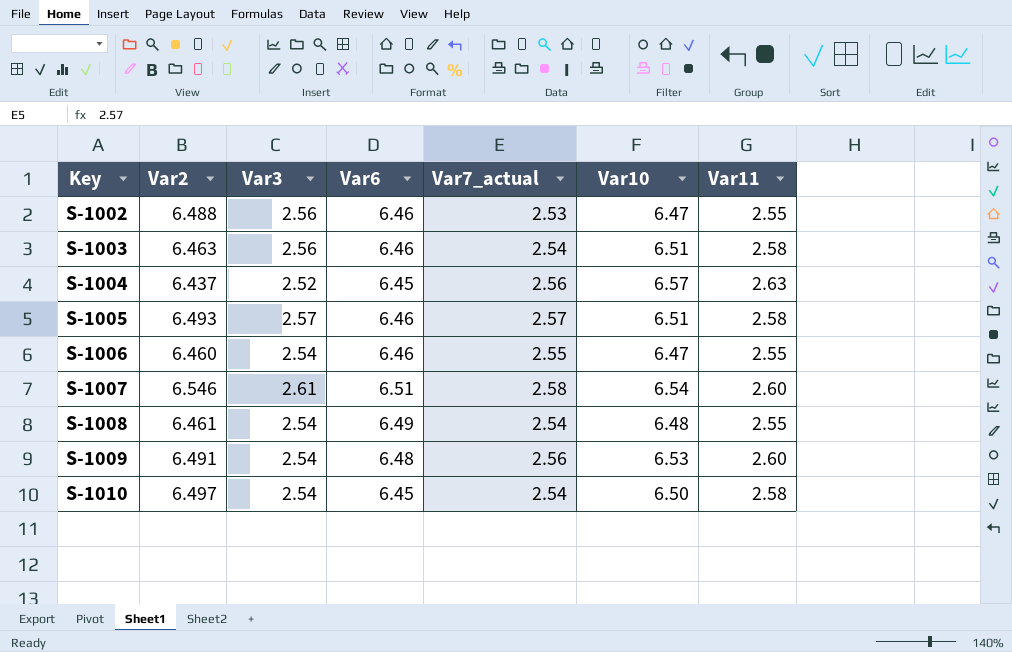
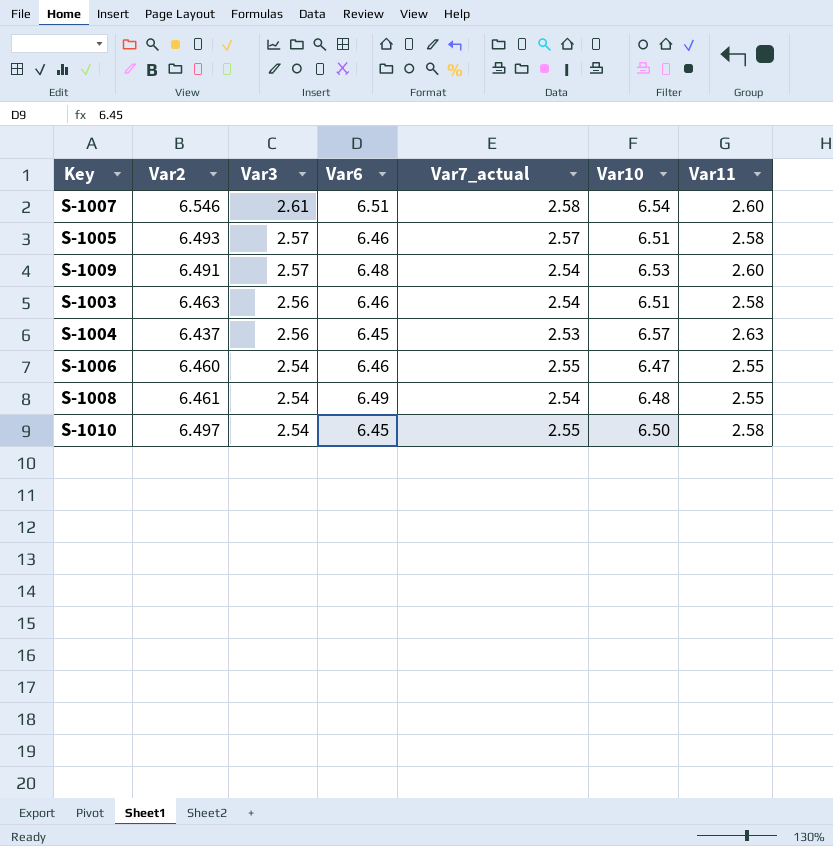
row order: Key ascending -> Var3 descending
row S-1002: 6.488 | 2.56 | 6.46 | 2.53 | 6.47 | 2.55 -> none
S-1009 | Var3: 2.54 -> 2.57
S-1009 | Var7_actual: 2.56 -> 2.54
S-1004 | Var3: 2.52 -> 2.56
S-1004 | Var7_actual: 2.56 -> 2.53
S-1010 | Var7_actual: 2.54 -> 2.55

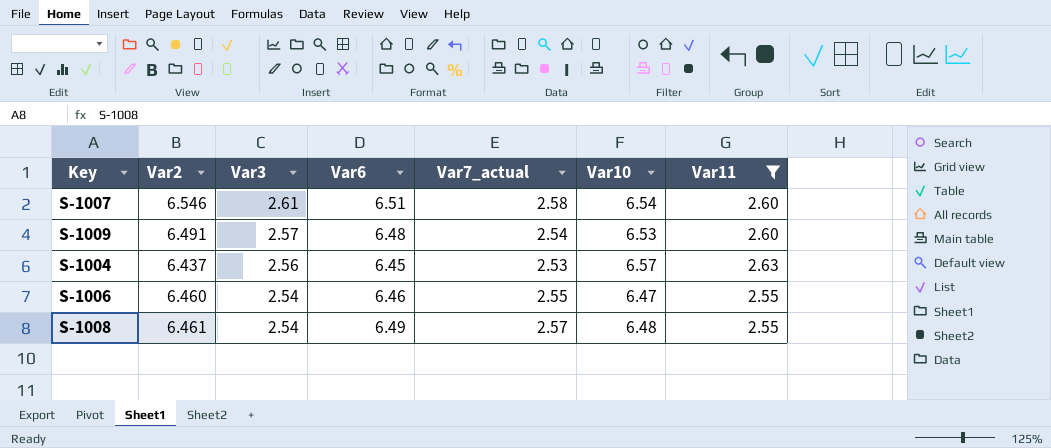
filter: none -> Var11 != 2.58
S-1008 | Var7_actual: 2.54 -> 2.57

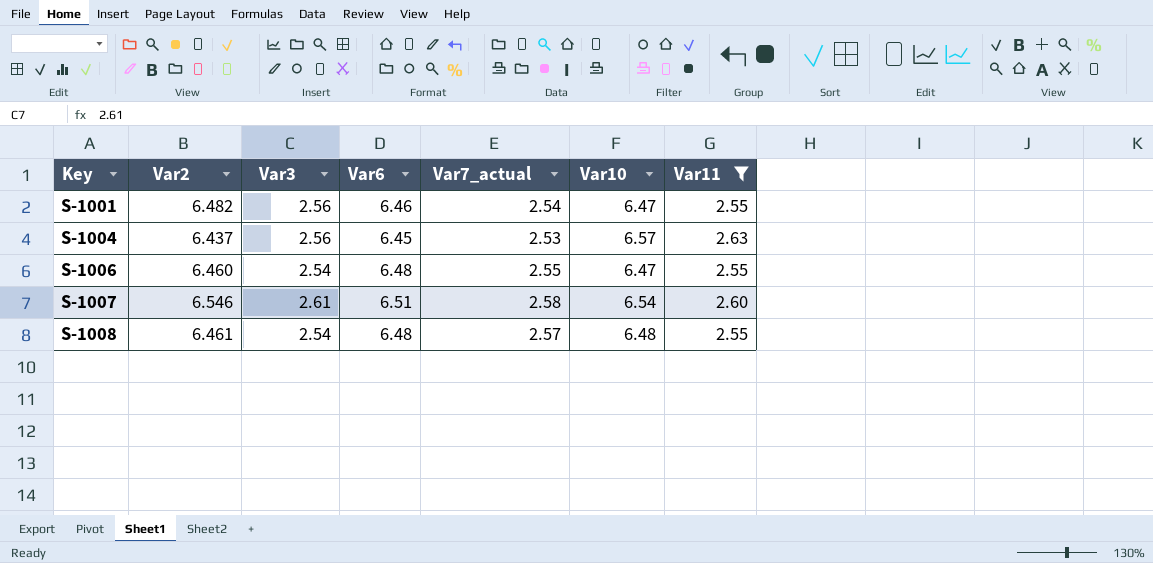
row order: Var3 descending -> Key ascending
row S-1009: 6.491 | 2.57 | 6.48 | 2.54 | 6.53 | 2.60 -> none
row S-1001: none -> 6.482 | 2.56 | 6.46 | 2.54 | 6.47 | 2.55
S-1006 | Var6: 6.46 -> 6.48
S-1008 | Var6: 6.49 -> 6.48

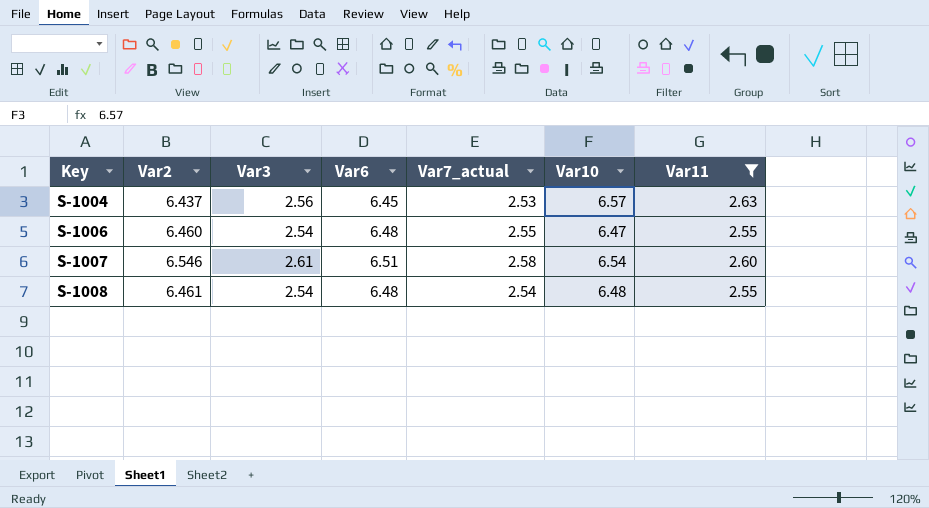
row S-1001: 6.482 | 2.56 | 6.46 | 2.54 | 6.47 | 2.55 -> none
S-1008 | Var7_actual: 2.57 -> 2.54

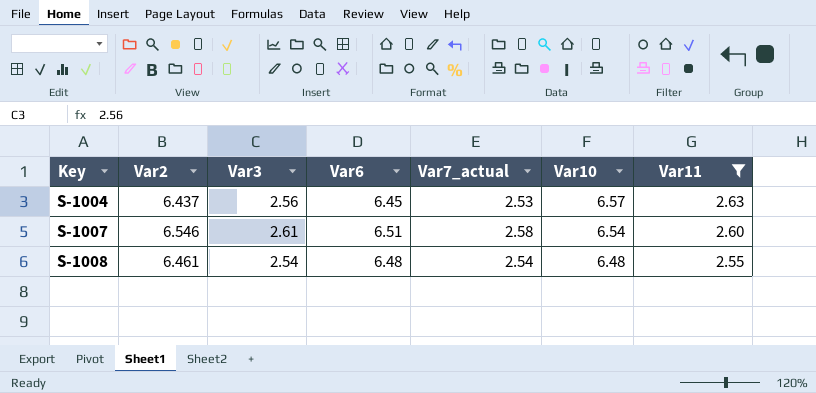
row S-1006: 6.460 | 2.54 | 6.48 | 2.55 | 6.47 | 2.55 -> none

